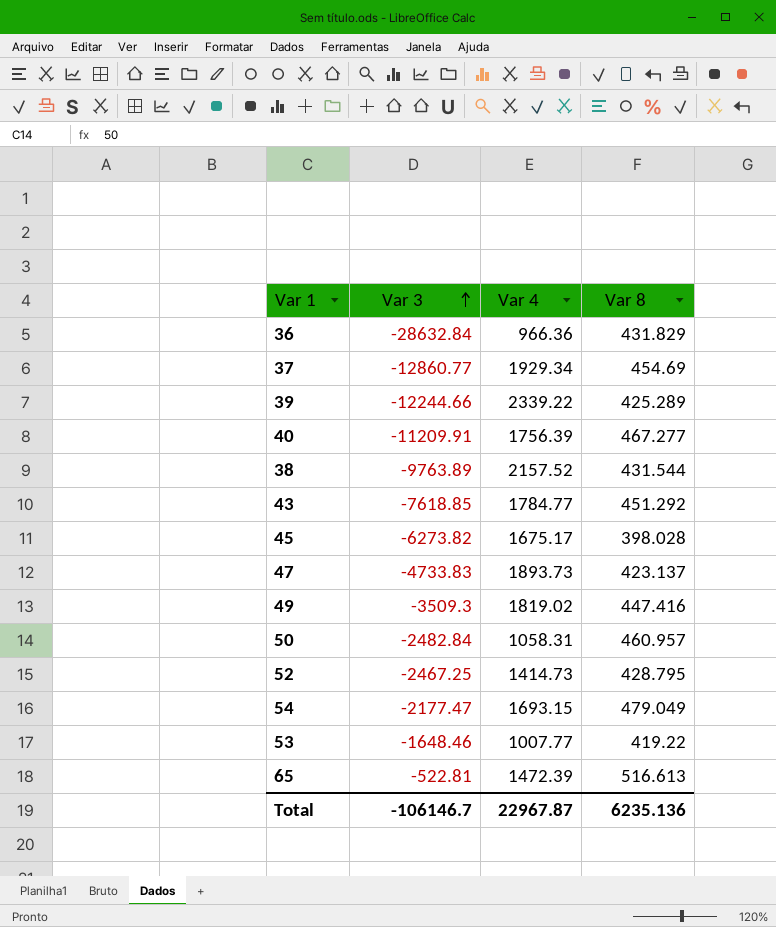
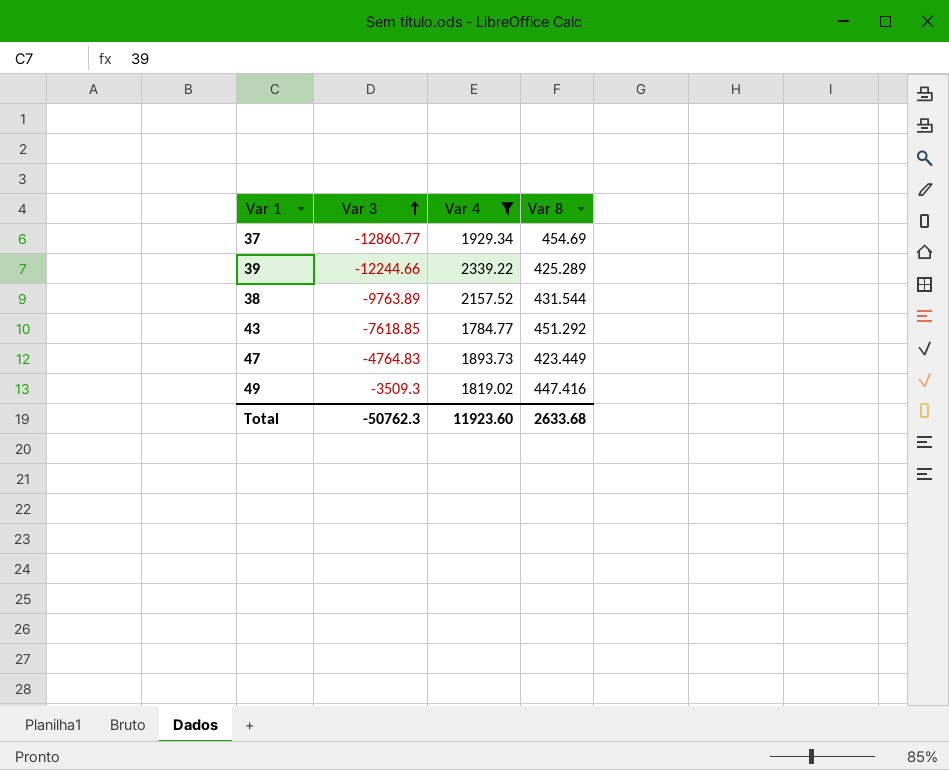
filter: none -> Var 4 >= 1784.77
47 | Var 3: -4733.83 -> -4764.83
47 | Var 8: 423.137 -> 423.449
Total | Var 3: -106146.7 -> -50762.3
Total | Var 4: 22967.87 -> 11923.60
Total | Var 8: 6235.136 -> 2633.68

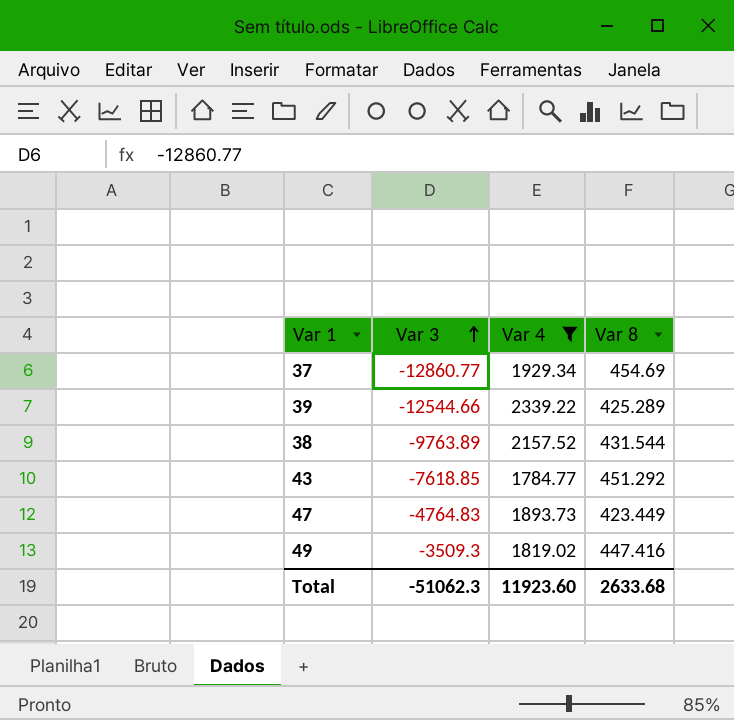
39 | Var 3: -12244.66 -> -12544.66
Total | Var 3: -50762.3 -> -51062.3

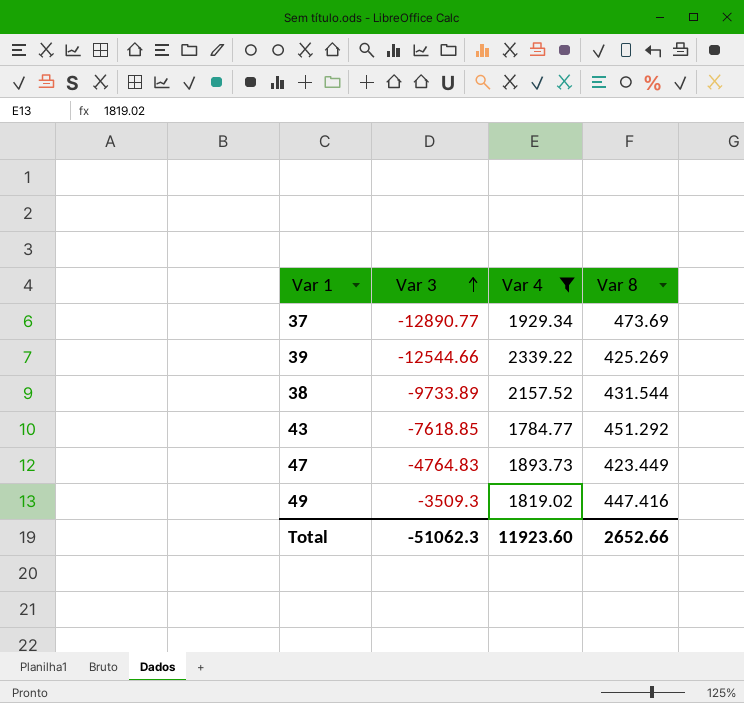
37 | Var 3: -12860.77 -> -12890.77
37 | Var 8: 454.69 -> 473.69
39 | Var 8: 425.289 -> 425.269
38 | Var 3: -9763.89 -> -9733.89
Total | Var 8: 2633.68 -> 2652.66

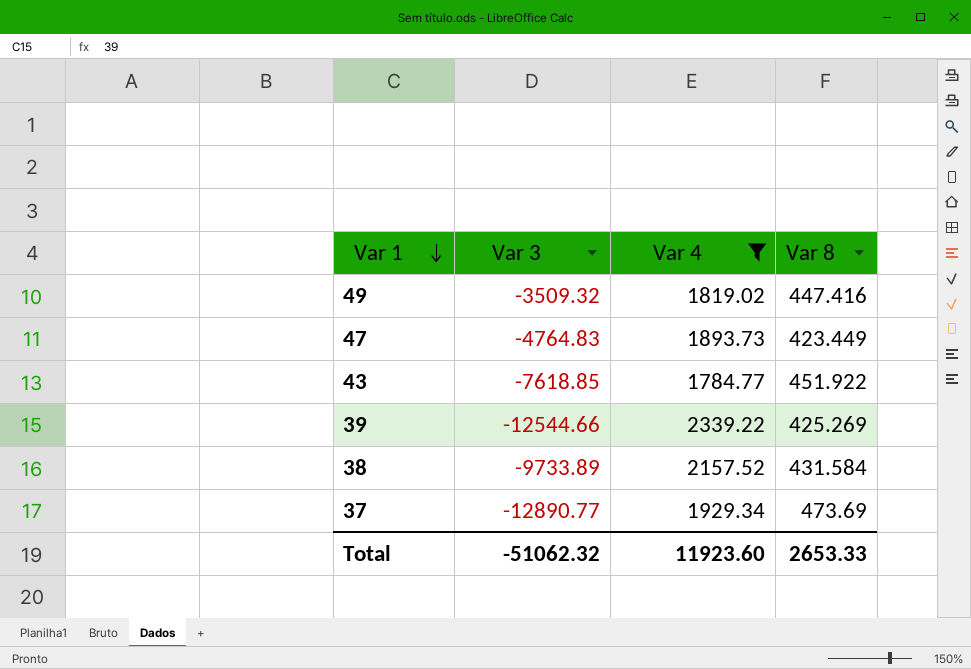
row order: Var 3 ascending -> Var 1 descending
49 | Var 3: -3509.3 -> -3509.32
43 | Var 8: 451.292 -> 451.922
38 | Var 8: 431.544 -> 431.584
Total | Var 3: -51062.3 -> -51062.32
Total | Var 8: 2652.66 -> 2653.33

